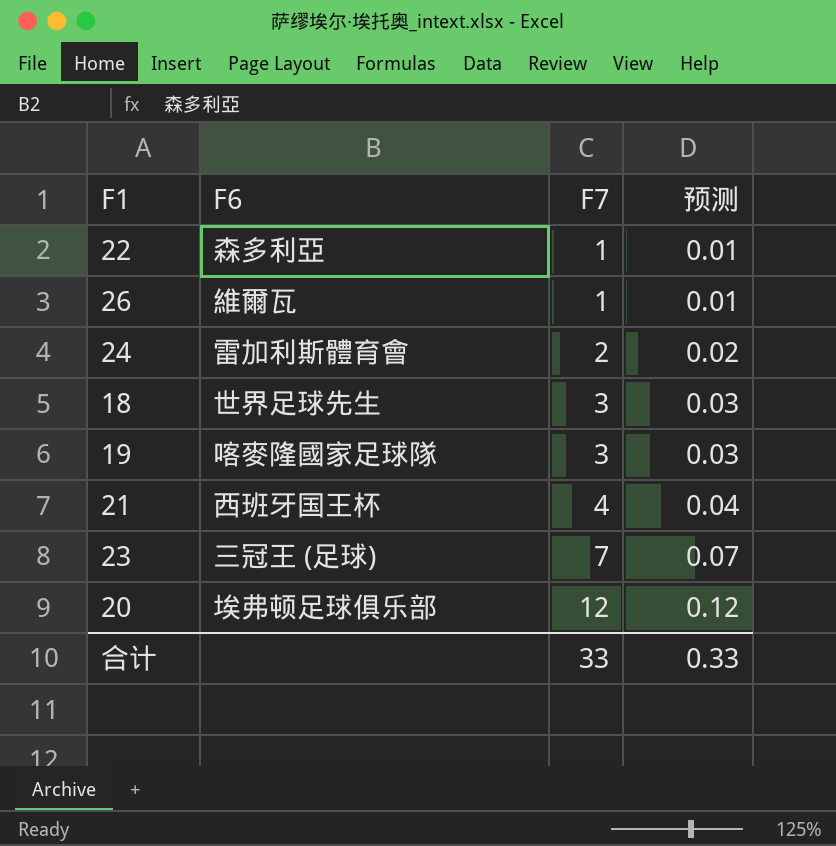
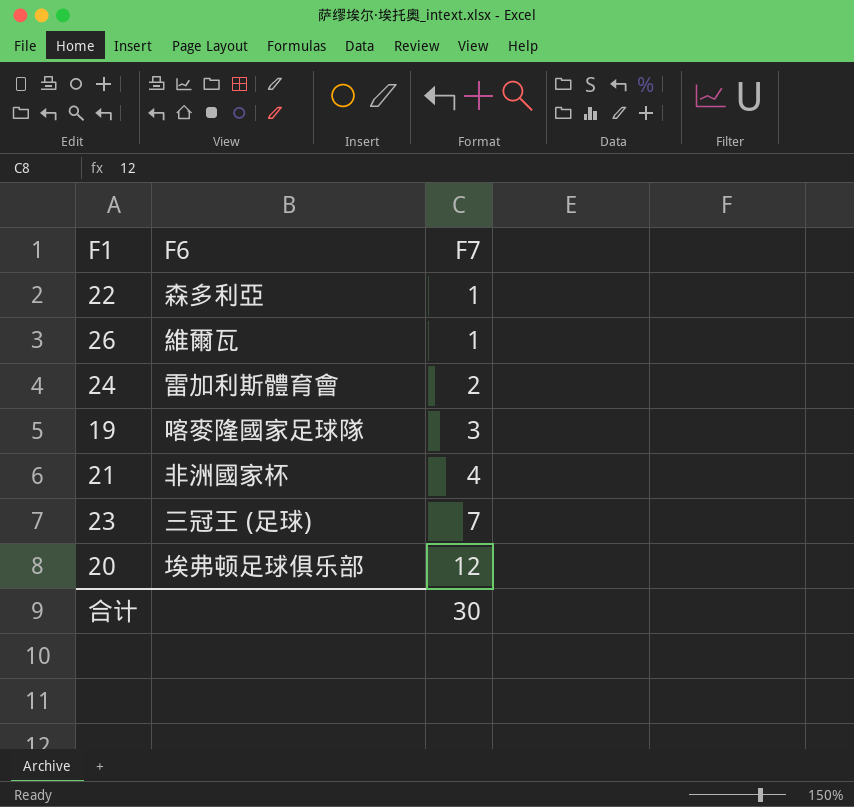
column 预测 | formula: [F7] * 0.01 -> none
row 18: 世界足球先生 | 3 | 0.03 -> none
21 | F6: 西班牙国王杯 -> 非洲國家杯
合计 | F7: 33 -> 30

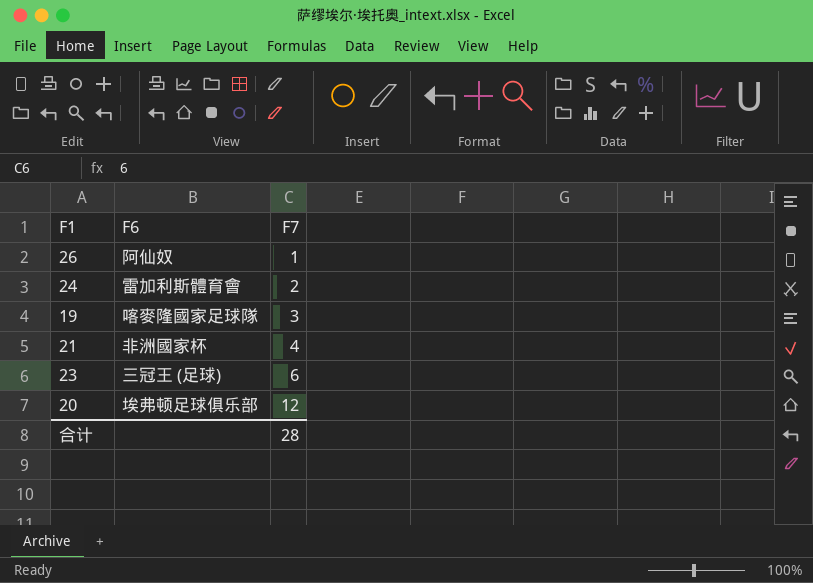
row 22: 森多利亞 | 1 -> none
26 | F6: 維爾瓦 -> 阿仙奴
23 | F7: 7 -> 6
合计 | F7: 30 -> 28

